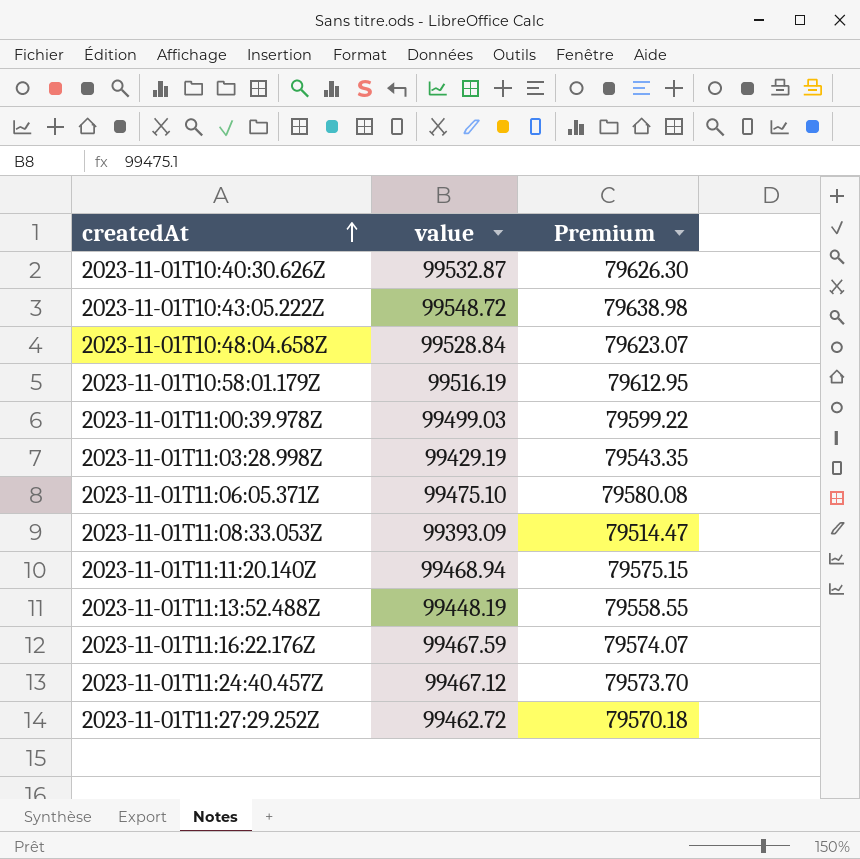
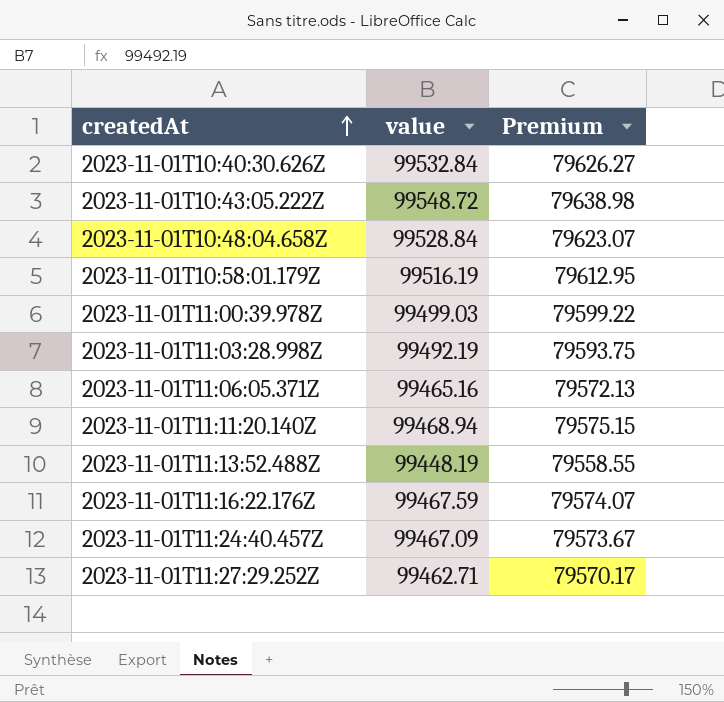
row 2023-11-01T11:08:33.053Z: 99393.09 | 79514.47 -> none
2023-11-01T10:40:30.626Z | value: 99532.87 -> 99532.84
2023-11-01T10:40:30.626Z | Premium: 79626.30 -> 79626.27
2023-11-01T11:03:28.998Z | value: 99429.19 -> 99492.19
2023-11-01T11:03:28.998Z | Premium: 79543.35 -> 79593.75
2023-11-01T11:06:05.371Z | value: 99475.10 -> 99465.16
2023-11-01T11:06:05.371Z | Premium: 79580.08 -> 79572.13
2023-11-01T11:24:40.457Z | value: 99467.12 -> 99467.09
2023-11-01T11:24:40.457Z | Premium: 79573.70 -> 79573.67
2023-11-01T11:27:29.252Z | value: 99462.72 -> 99462.71
2023-11-01T11:27:29.252Z | Premium: 79570.18 -> 79570.17

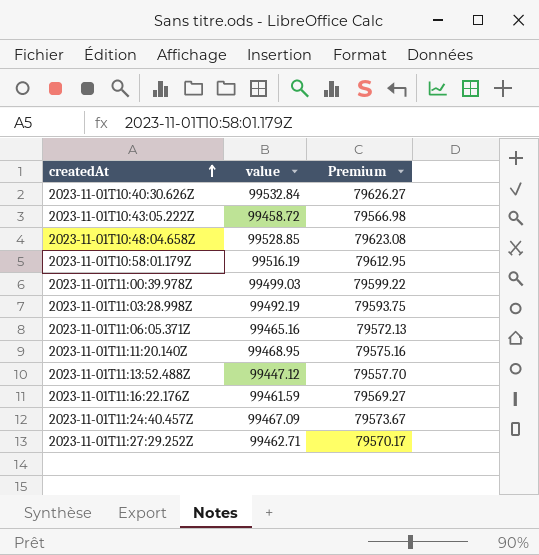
2023-11-01T10:43:05.222Z | value: 99548.72 -> 99458.72
2023-11-01T10:43:05.222Z | Premium: 79638.98 -> 79566.98
2023-11-01T10:48:04.658Z | value: 99528.84 -> 99528.85
2023-11-01T10:48:04.658Z | Premium: 79623.07 -> 79623.08
2023-11-01T11:11:20.140Z | value: 99468.94 -> 99468.95
2023-11-01T11:11:20.140Z | Premium: 79575.15 -> 79575.16
2023-11-01T11:13:52.488Z | value: 99448.19 -> 99447.12
2023-11-01T11:13:52.488Z | Premium: 79558.55 -> 79557.70
2023-11-01T11:16:22.176Z | value: 99467.59 -> 99461.59
2023-11-01T11:16:22.176Z | Premium: 79574.07 -> 79569.27

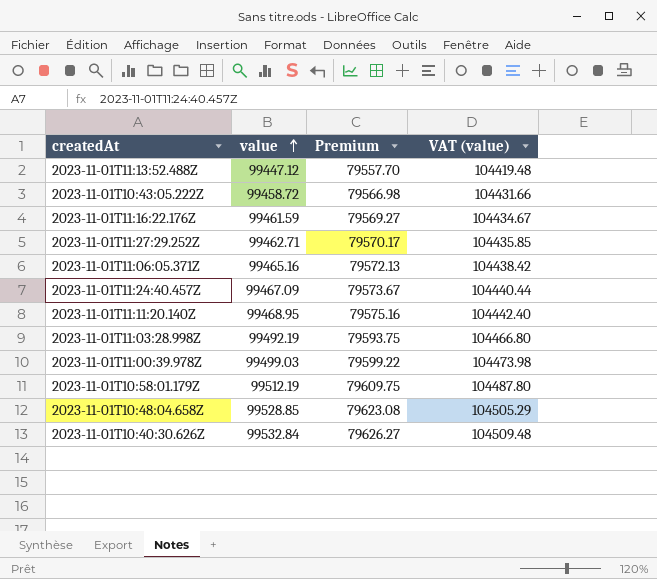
row order: createdAt ascending -> value ascending
column VAT (value) | formula: none -> [value] * 1.05
2023-11-01T10:58:01.179Z | value: 99516.19 -> 99512.19
2023-11-01T10:58:01.179Z | Premium: 79612.95 -> 79609.75

